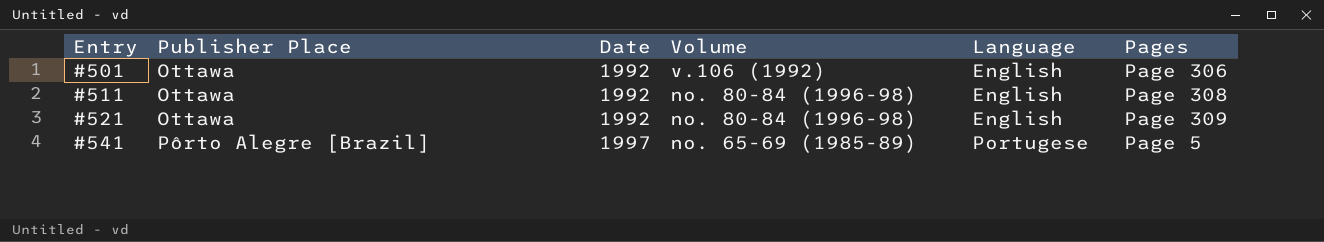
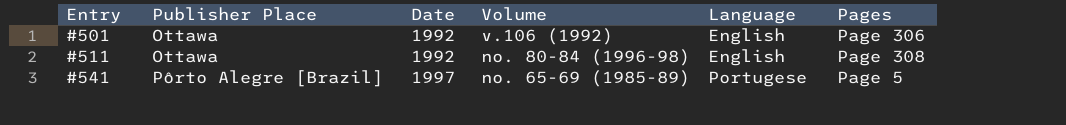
row #521: Ottawa | 1992 | no. 80-84 (1996-98) | English | Page 309 -> none

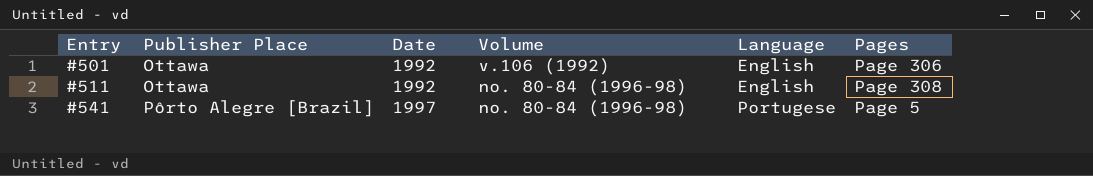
#541 | Volume: no. 65-69 (1985-89) -> no. 80-84 (1996-98)

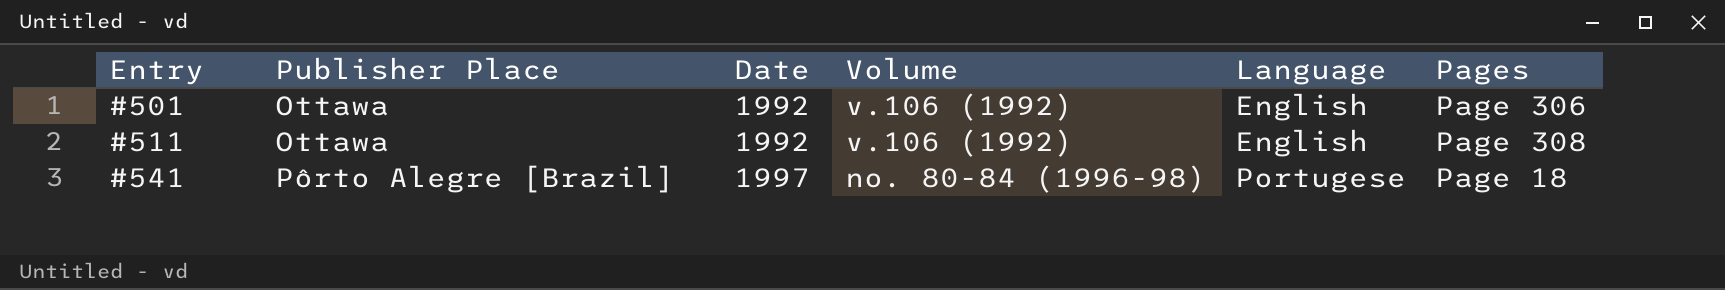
#511 | Volume: no. 80-84 (1996-98) -> v.106 (1992)
#541 | Pages: Page 5 -> Page 18

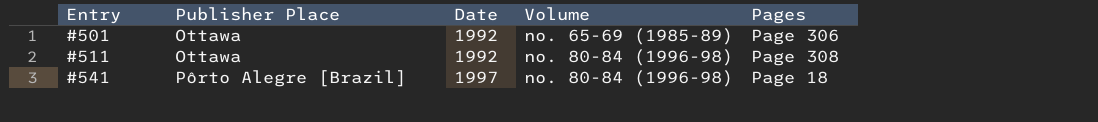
column Language | position: 5 -> none
#501 | Volume: v.106 (1992) -> no. 65-69 (1985-89)
#511 | Volume: v.106 (1992) -> no. 80-84 (1996-98)

